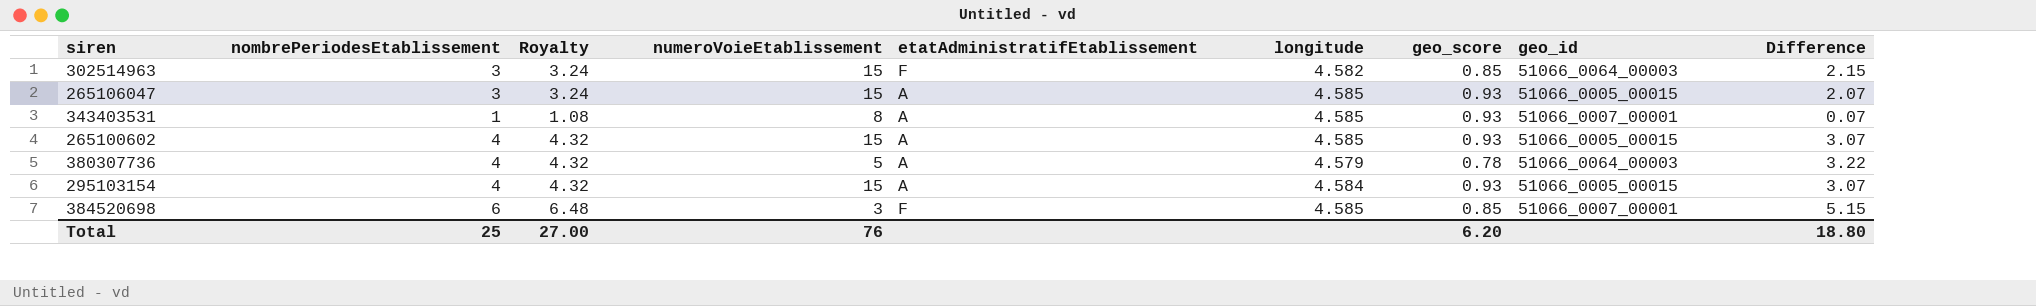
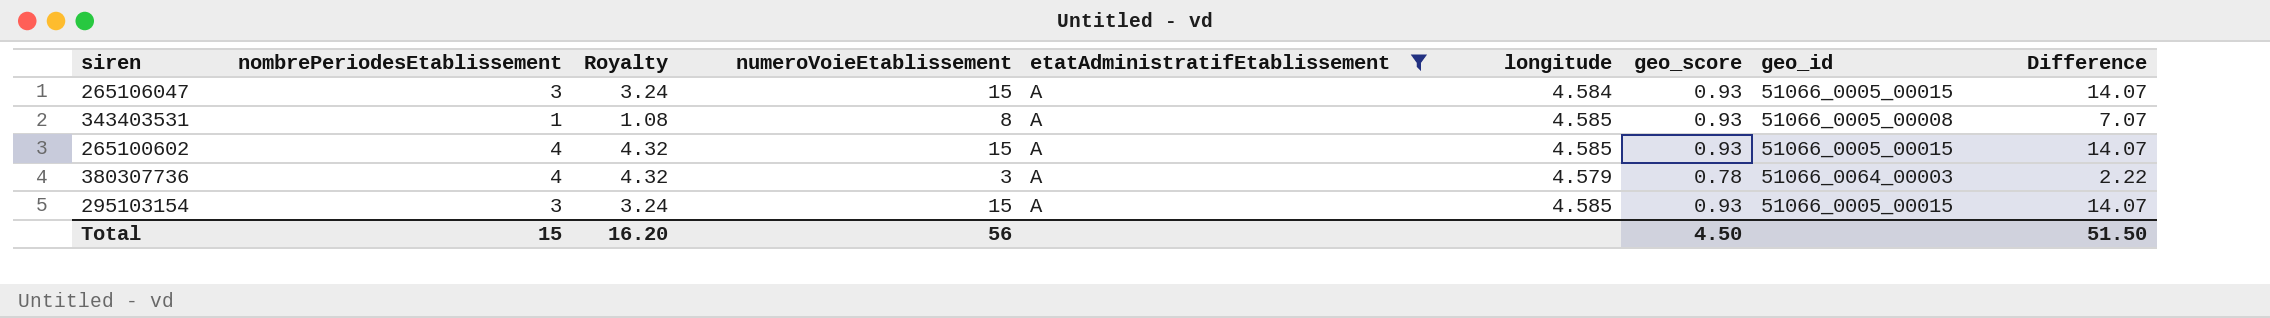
filter: none -> etatAdministratifEtablissement = A
column Difference | formula: [nombrePeriodesEtablissement] - [geo_score] -> [numeroVoieEtablissement] - [geo_score]
265106047 | longitude: 4.585 -> 4.584
343403531 | geo_id: 51066_0007_00001 -> 51066_0005_00008
380307736 | numeroVoieEtablissement: 5 -> 3
295103154 | nombrePeriodesEtablissement: 4 -> 3
295103154 | Royalty: 4.32 -> 3.24
295103154 | longitude: 4.584 -> 4.585
Total | nombrePeriodesEtablissement: 25 -> 15
Total | Royalty: 27.00 -> 16.20
Total | numeroVoieEtablissement: 76 -> 56
Total | geo_score: 6.20 -> 4.50
Total | Difference: 18.80 -> 51.50

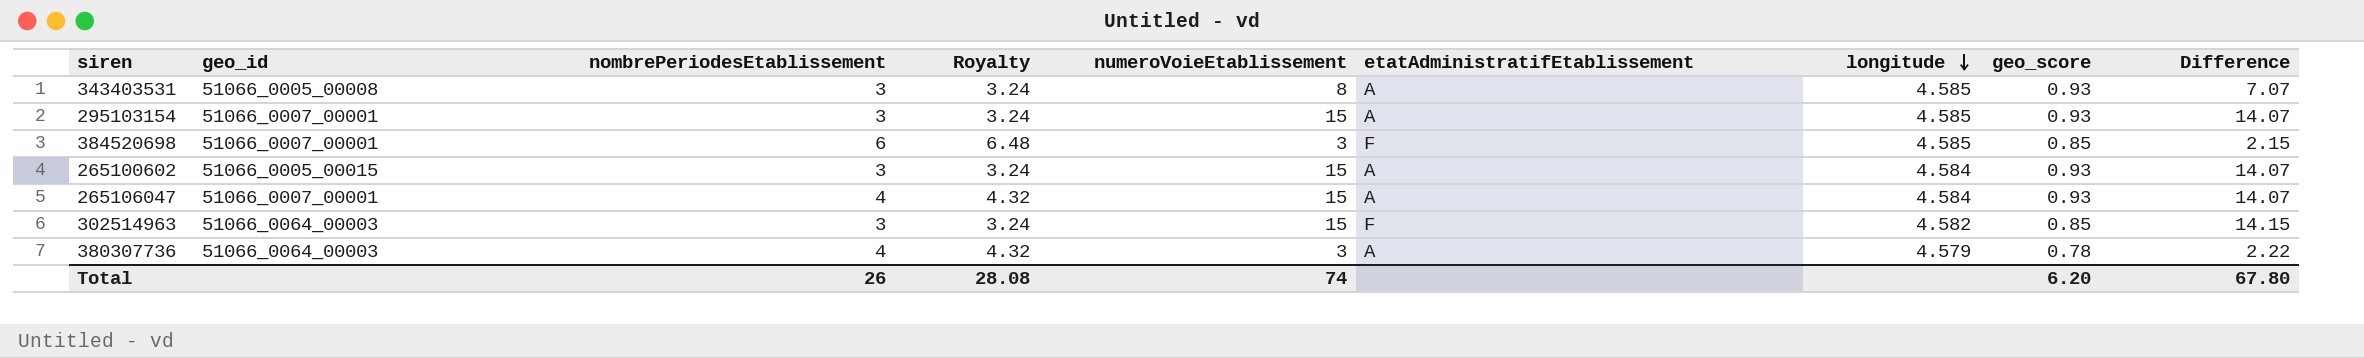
filter: etatAdministratifEtablissement = A -> none
row order: none -> longitude descending
column geo_id | position: 8 -> 2
343403531 | nombrePeriodesEtablissement: 1 -> 3
343403531 | Royalty: 1.08 -> 3.24
295103154 | geo_id: 51066_0005_00015 -> 51066_0007_00001
265100602 | nombrePeriodesEtablissement: 4 -> 3
265100602 | Royalty: 4.32 -> 3.24
265100602 | longitude: 4.585 -> 4.584
265106047 | geo_id: 51066_0005_00015 -> 51066_0007_00001
265106047 | nombrePeriodesEtablissement: 3 -> 4
265106047 | Royalty: 3.24 -> 4.32
Total | nombrePeriodesEtablissement: 15 -> 26
Total | Royalty: 16.20 -> 28.08
Total | numeroVoieEtablissement: 56 -> 74
Total | geo_score: 4.50 -> 6.20
Total | Difference: 51.50 -> 67.80

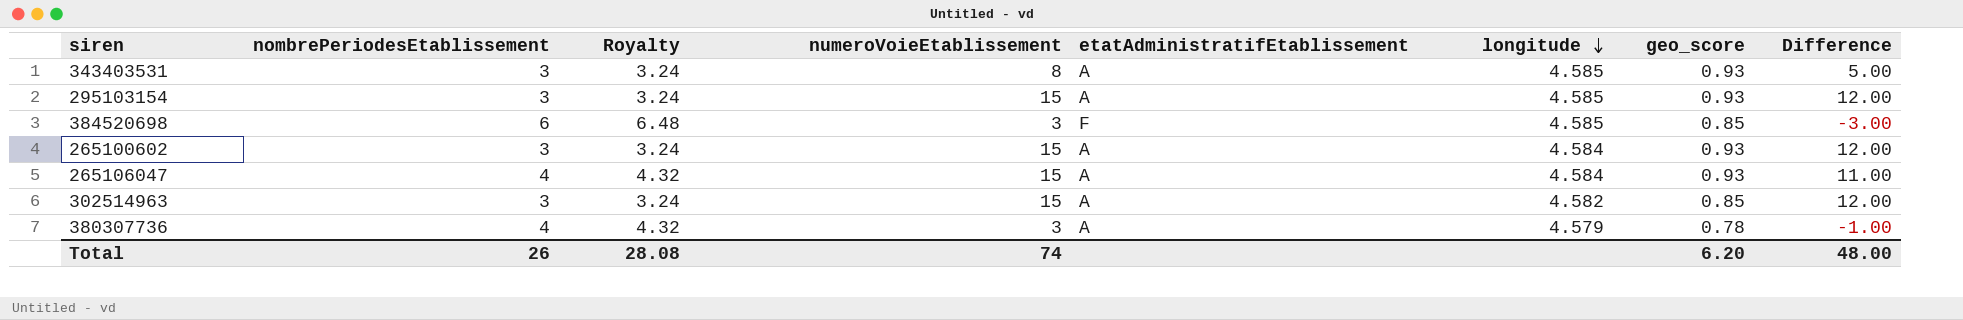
column geo_id | position: 2 -> none
column Difference | formula: [numeroVoieEtablissement] - [geo_score] -> [numeroVoieEtablissement] - [nombrePeriodesEtablissement]
302514963 | etatAdministratifEtablissement: F -> A
Total | Difference: 67.80 -> 48.00

